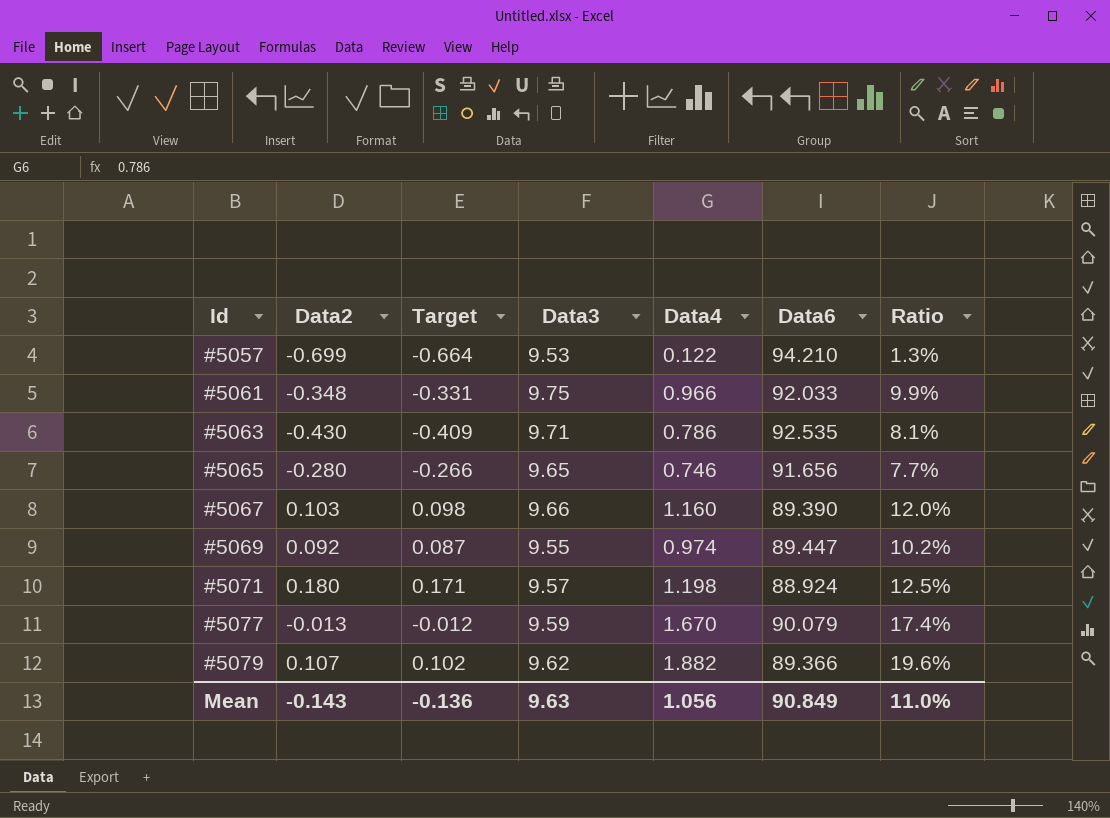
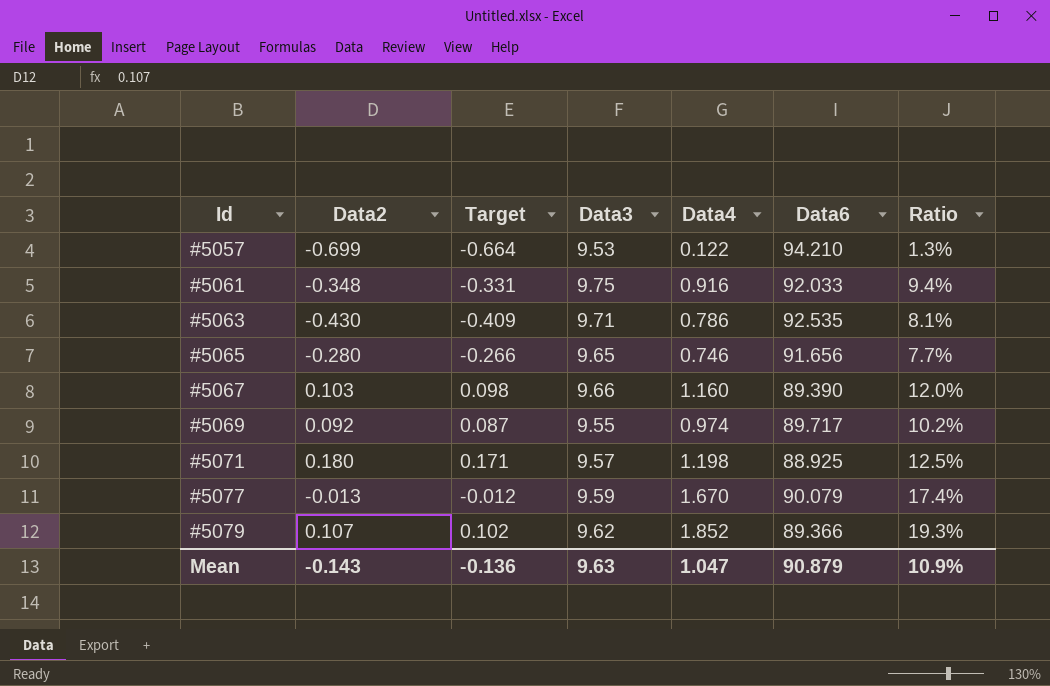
#5061 | Data4: 0.966 -> 0.916
#5061 | Ratio: 9.9% -> 9.4%
#5069 | Data6: 89.447 -> 89.717
#5071 | Data6: 88.924 -> 88.925
#5079 | Data4: 1.882 -> 1.852
#5079 | Ratio: 19.6% -> 19.3%
Mean | Data4: 1.056 -> 1.047
Mean | Data6: 90.849 -> 90.879
Mean | Ratio: 11.0% -> 10.9%

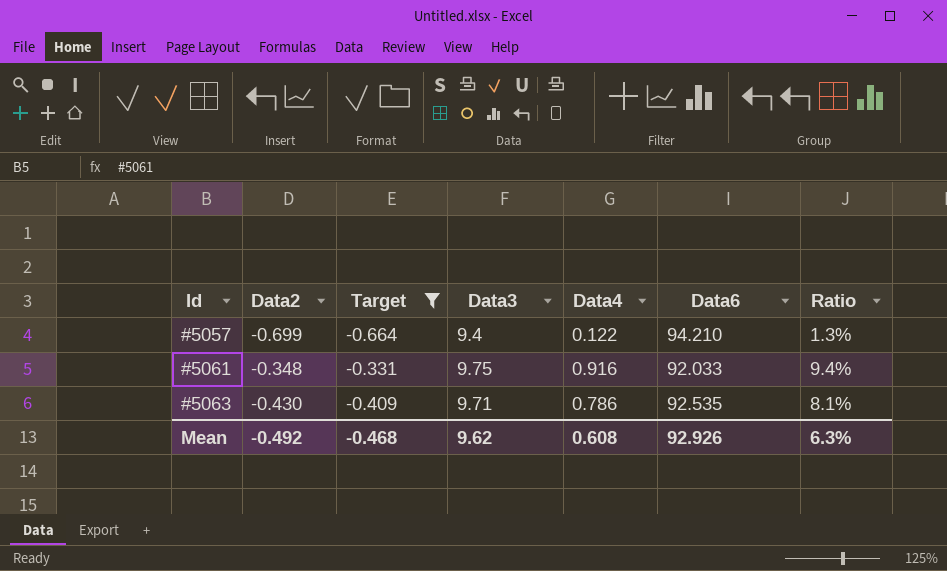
filter: none -> Target <= -0.331
#5057 | Data3: 9.53 -> 9.4
Mean | Data2: -0.143 -> -0.492
Mean | Target: -0.136 -> -0.468
Mean | Data3: 9.63 -> 9.62
Mean | Data4: 1.047 -> 0.608
Mean | Data6: 90.879 -> 92.926
Mean | Ratio: 10.9% -> 6.3%

